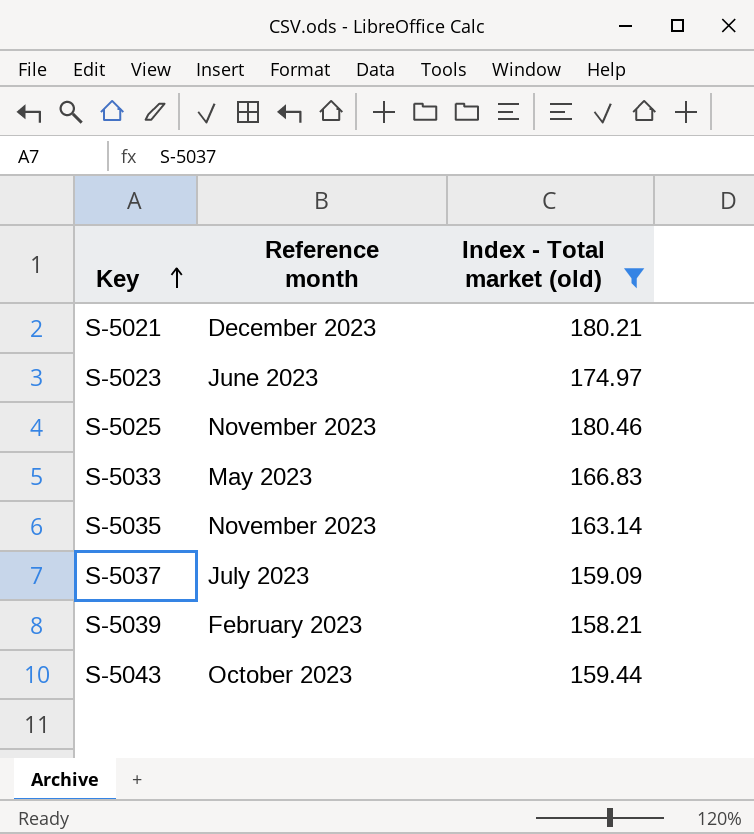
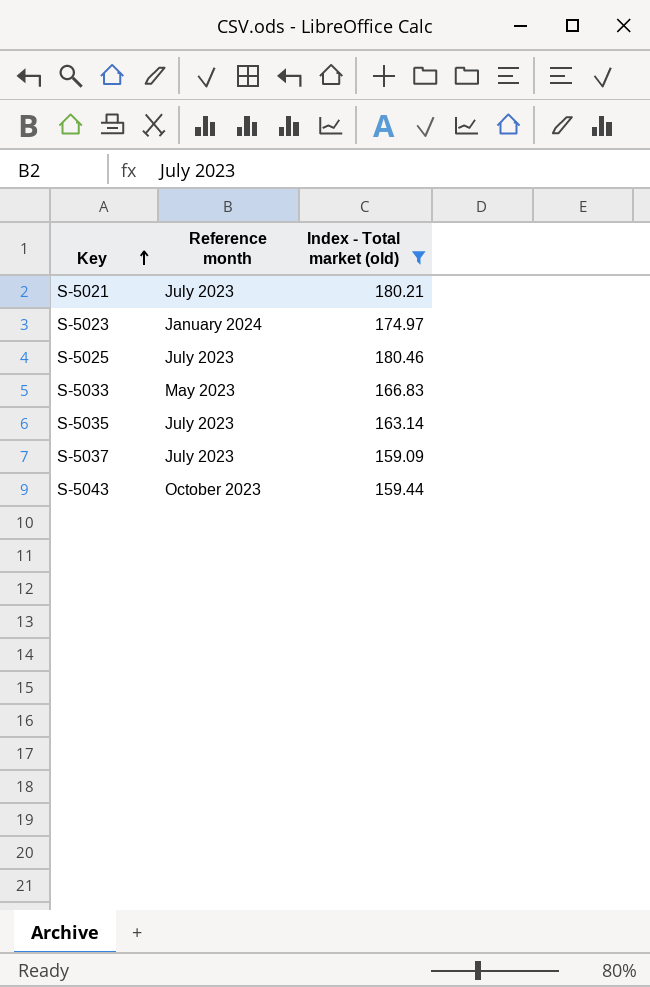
row S-5039: February 2023 | 158.21 -> none
S-5021 | Reference month: December 2023 -> July 2023
S-5023 | Reference month: June 2023 -> January 2024
S-5025 | Reference month: November 2023 -> July 2023
S-5035 | Reference month: November 2023 -> July 2023

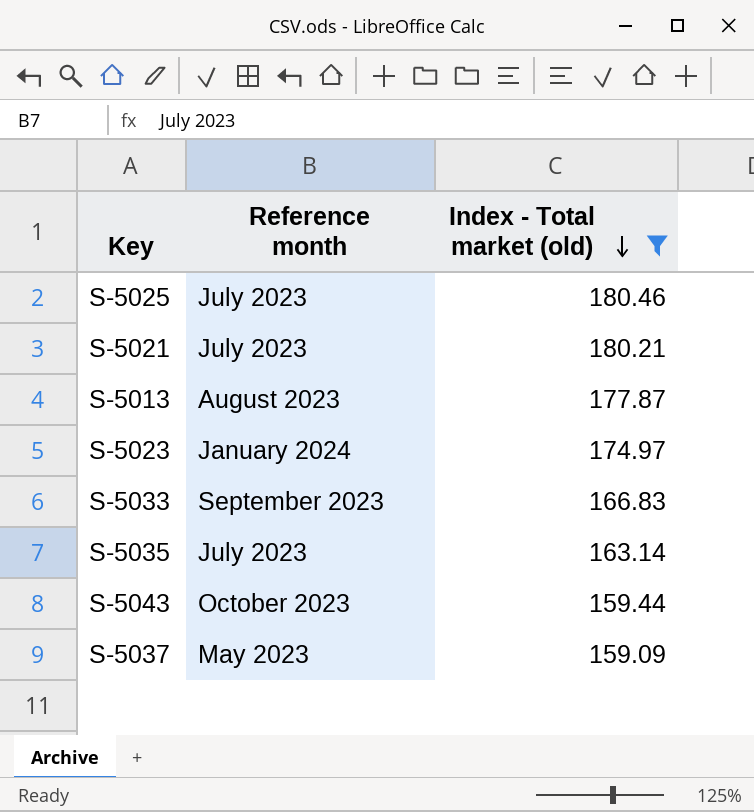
row order: Key ascending -> Index - Total market (old) descending
row S-5013: none -> August 2023 | 177.87
S-5033 | Reference month: May 2023 -> September 2023
S-5037 | Reference month: July 2023 -> May 2023

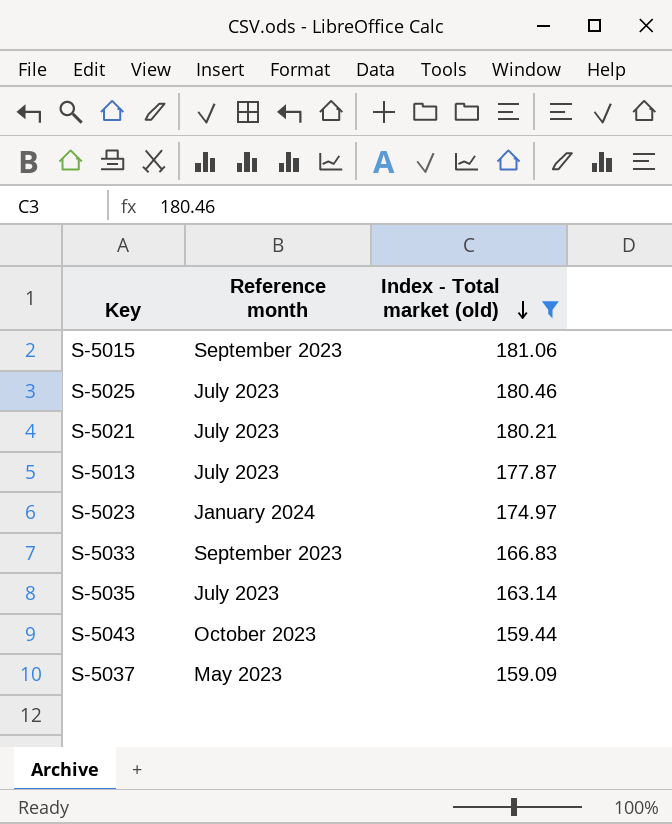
row S-5015: none -> September 2023 | 181.06
S-5013 | Reference month: August 2023 -> July 2023

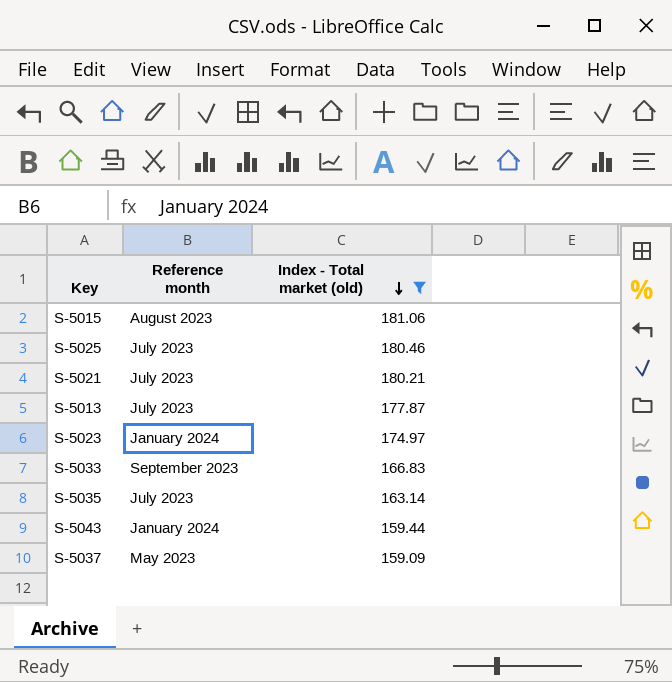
S-5015 | Reference month: September 2023 -> August 2023
S-5043 | Reference month: October 2023 -> January 2024

